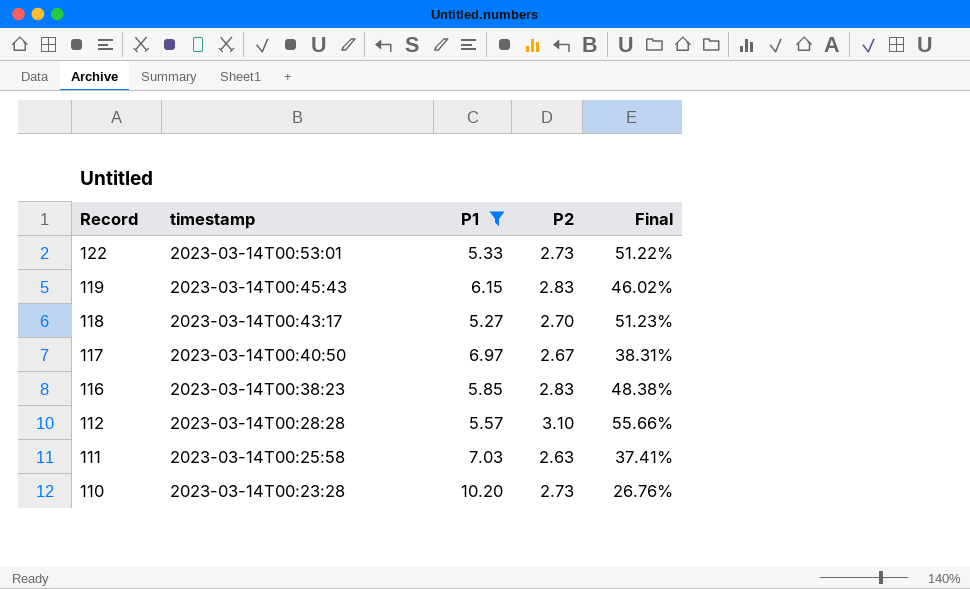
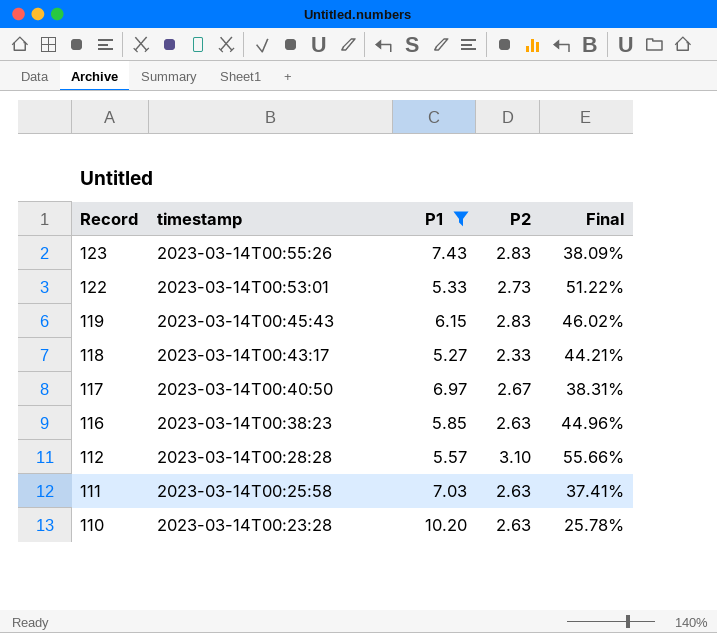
row 123: none -> 2023-03-14T00:55:26 | 7.43 | 2.83 | 38.09%
118 | P2: 2.70 -> 2.33
118 | Final: 51.23% -> 44.21%
116 | P2: 2.83 -> 2.63
116 | Final: 48.38% -> 44.96%
110 | P2: 2.73 -> 2.63
110 | Final: 26.76% -> 25.78%

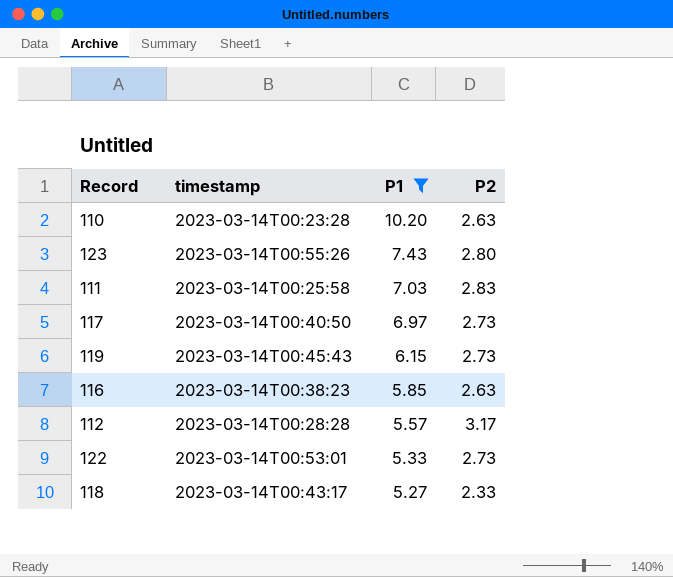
row order: Record descending -> P1 descending
column Final | formula: [P2] / [P1] -> none
123 | P2: 2.83 -> 2.80
111 | P2: 2.63 -> 2.83
117 | P2: 2.67 -> 2.73
119 | P2: 2.83 -> 2.73
112 | P2: 3.10 -> 3.17

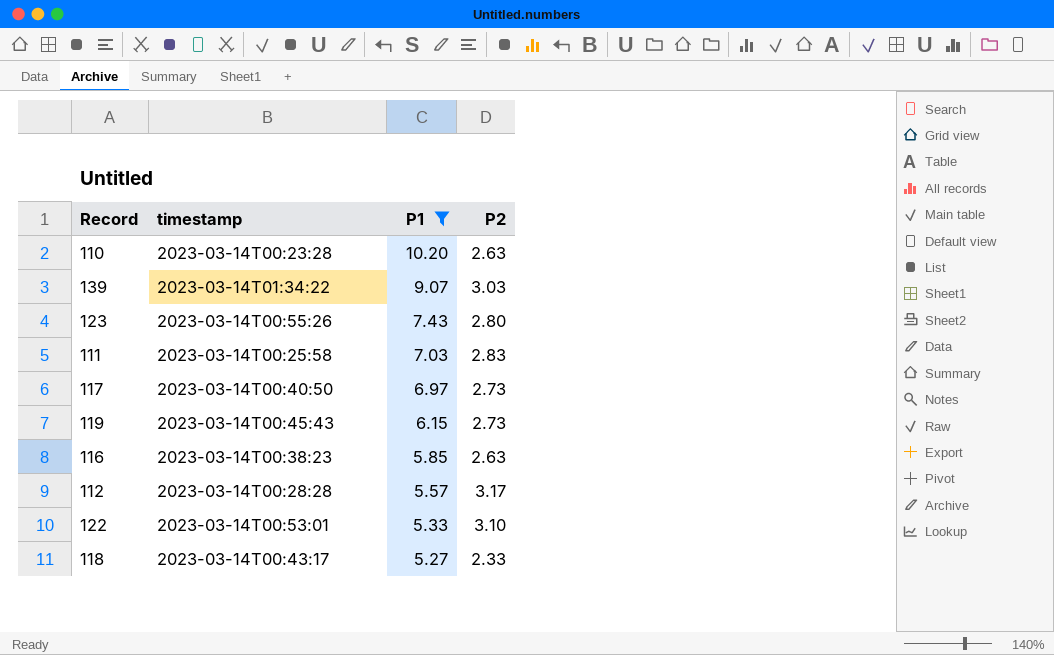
row 139: none -> 2023-03-14T01:34:22 | 9.07 | 3.03
122 | P2: 2.73 -> 3.10

